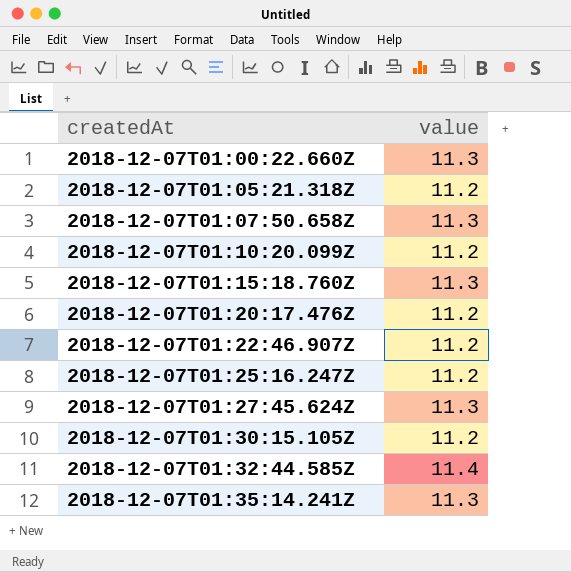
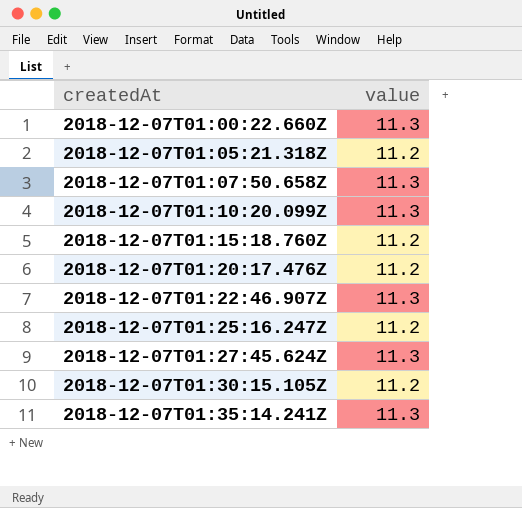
row 2018-12-07T01:32:44.585Z: 11.4 -> none
2018-12-07T01:10:20.099Z | value: 11.2 -> 11.3
2018-12-07T01:15:18.760Z | value: 11.3 -> 11.2
2018-12-07T01:22:46.907Z | value: 11.2 -> 11.3

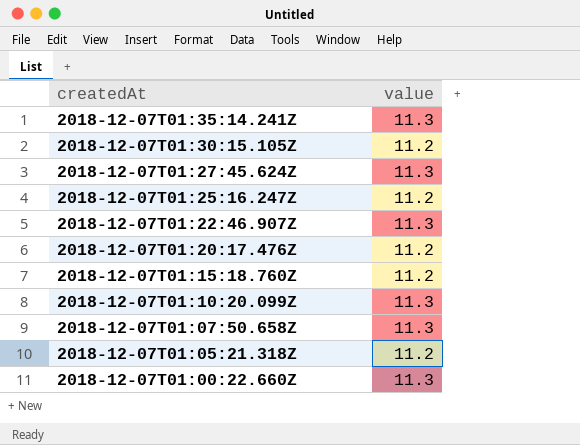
row order: createdAt ascending -> createdAt descending

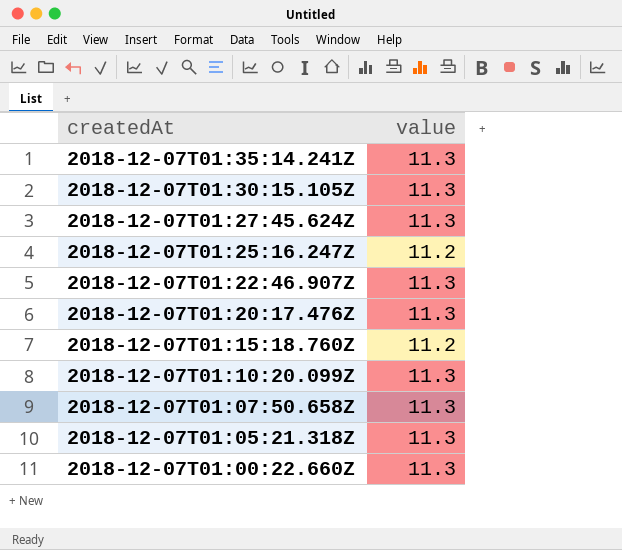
2018-12-07T01:30:15.105Z | value: 11.2 -> 11.3
2018-12-07T01:20:17.476Z | value: 11.2 -> 11.3
2018-12-07T01:05:21.318Z | value: 11.2 -> 11.3

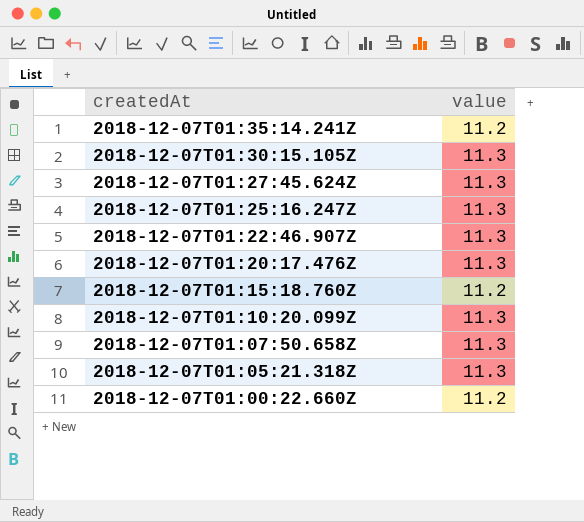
2018-12-07T01:35:14.241Z | value: 11.3 -> 11.2
2018-12-07T01:25:16.247Z | value: 11.2 -> 11.3
2018-12-07T01:00:22.660Z | value: 11.3 -> 11.2

